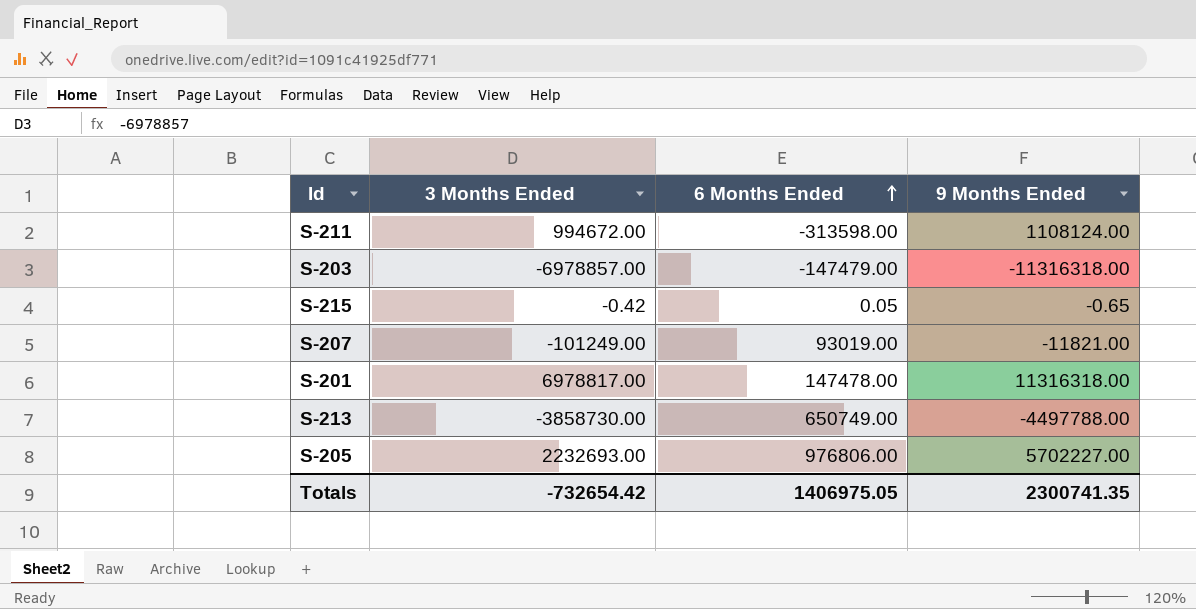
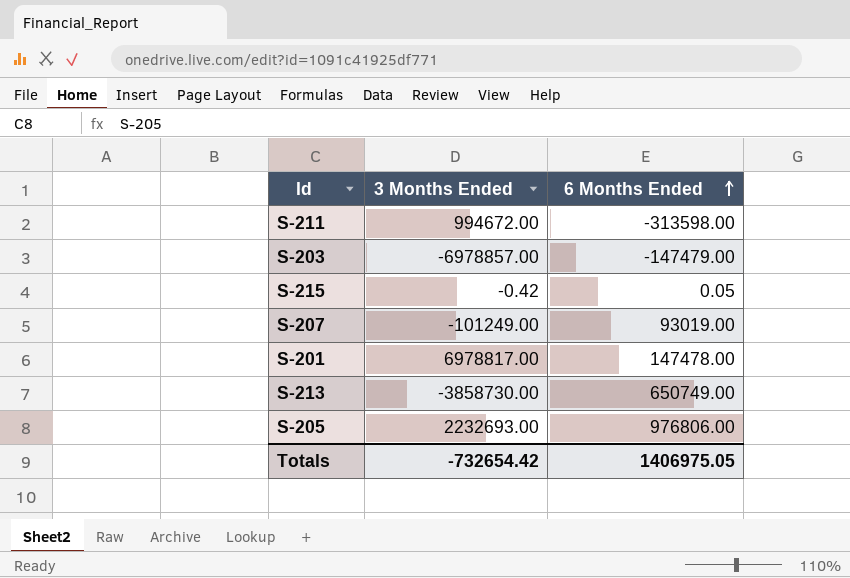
column 9 Months Ended | position: 4 -> none

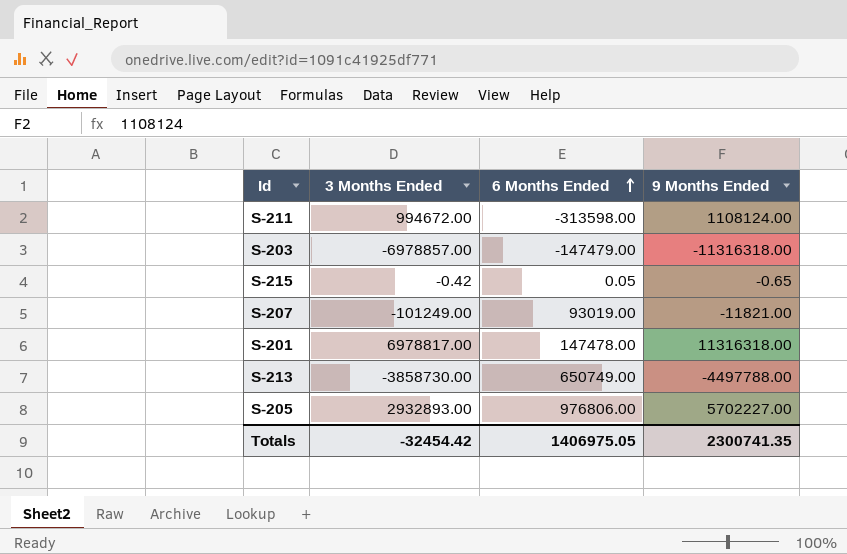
column 9 Months Ended | position: none -> 4
S-205 | 3 Months Ended: 2232693.00 -> 2932893.00
Totals | 3 Months Ended: -732654.42 -> -32454.42

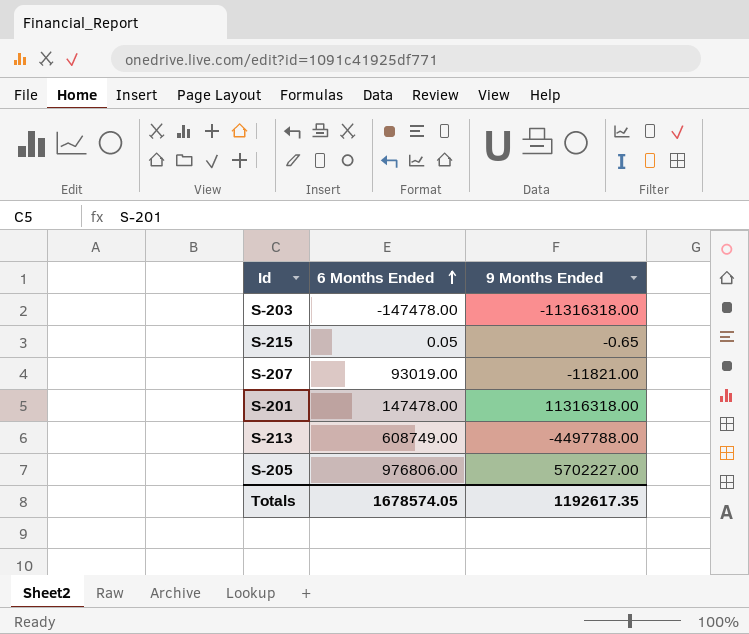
column 3 Months Ended | position: 2 -> none
row S-211: 994672.00 | -313598.00 | 1108124.00 -> none
S-203 | 6 Months Ended: -147479.00 -> -147478.00
S-213 | 6 Months Ended: 650749.00 -> 608749.00
Totals | 6 Months Ended: 1406975.05 -> 1678574.05
Totals | 9 Months Ended: 2300741.35 -> 1192617.35

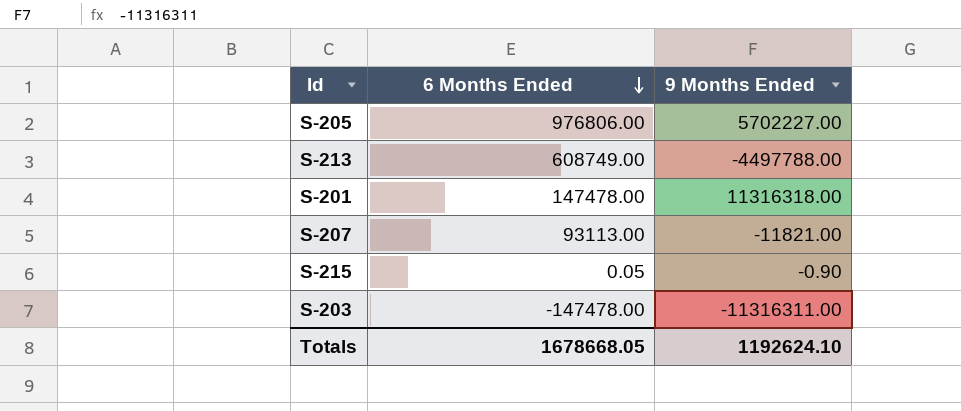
row order: 6 Months Ended ascending -> 6 Months Ended descending
S-207 | 6 Months Ended: 93019.00 -> 93113.00
S-215 | 9 Months Ended: -0.65 -> -0.90
S-203 | 9 Months Ended: -11316318.00 -> -11316311.00
Totals | 6 Months Ended: 1678574.05 -> 1678668.05
Totals | 9 Months Ended: 1192617.35 -> 1192624.10

